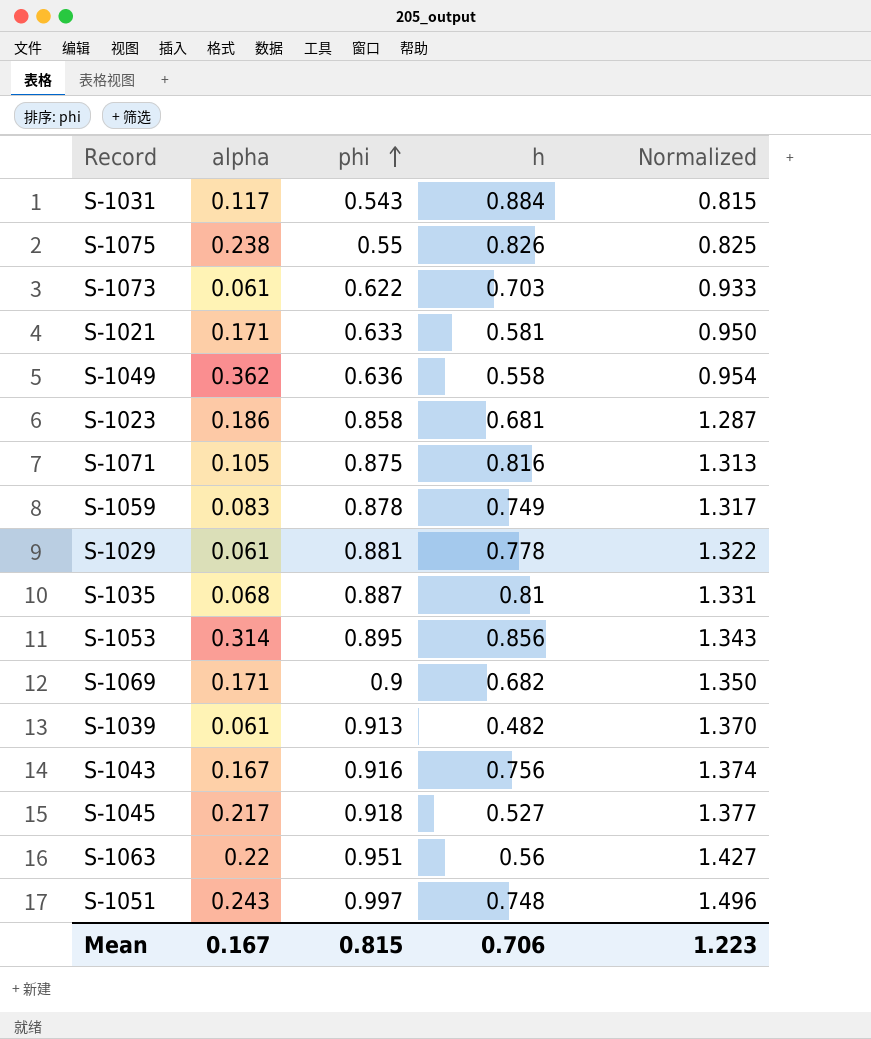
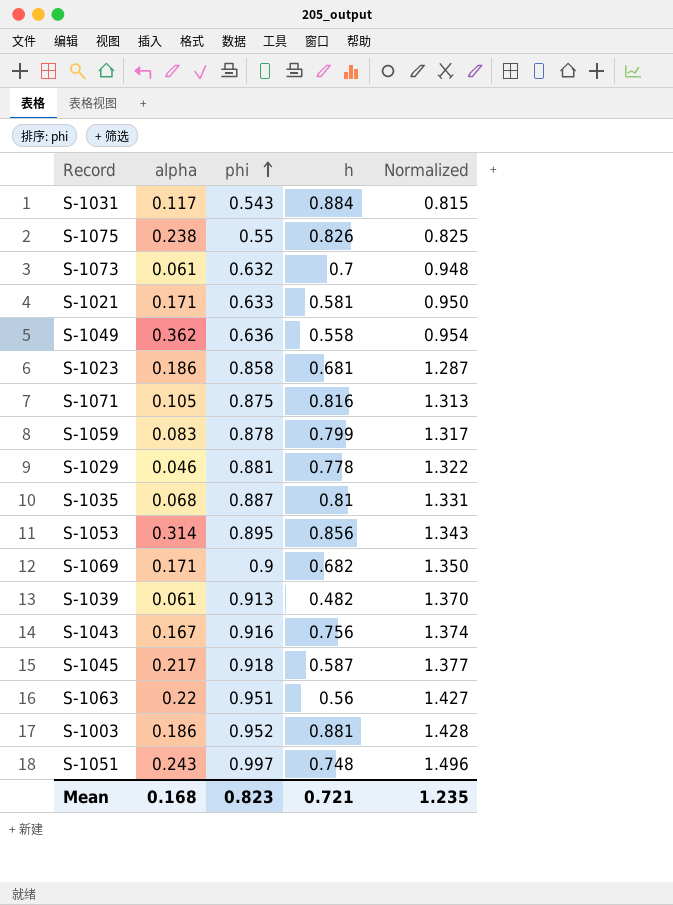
S-1073 | phi: 0.622 -> 0.632
S-1073 | h: 0.703 -> 0.7
S-1073 | Normalized: 0.933 -> 0.948
S-1059 | h: 0.749 -> 0.799
S-1029 | alpha: 0.061 -> 0.046
S-1045 | h: 0.527 -> 0.587
row S-1003: none -> 0.186 | 0.952 | 0.881 | 1.428
Mean | alpha: 0.167 -> 0.168
Mean | phi: 0.815 -> 0.823
Mean | h: 0.706 -> 0.721
Mean | Normalized: 1.223 -> 1.235

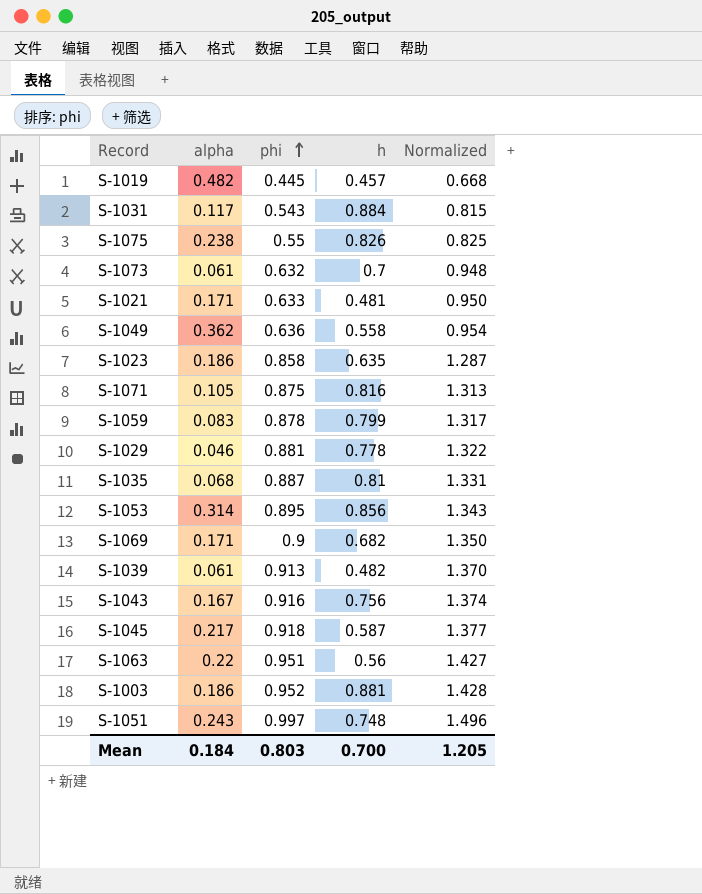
row S-1019: none -> 0.482 | 0.445 | 0.457 | 0.668
S-1021 | h: 0.581 -> 0.481
S-1023 | h: 0.681 -> 0.635
Mean | alpha: 0.168 -> 0.184
Mean | phi: 0.823 -> 0.803
Mean | h: 0.721 -> 0.700
Mean | Normalized: 1.235 -> 1.205

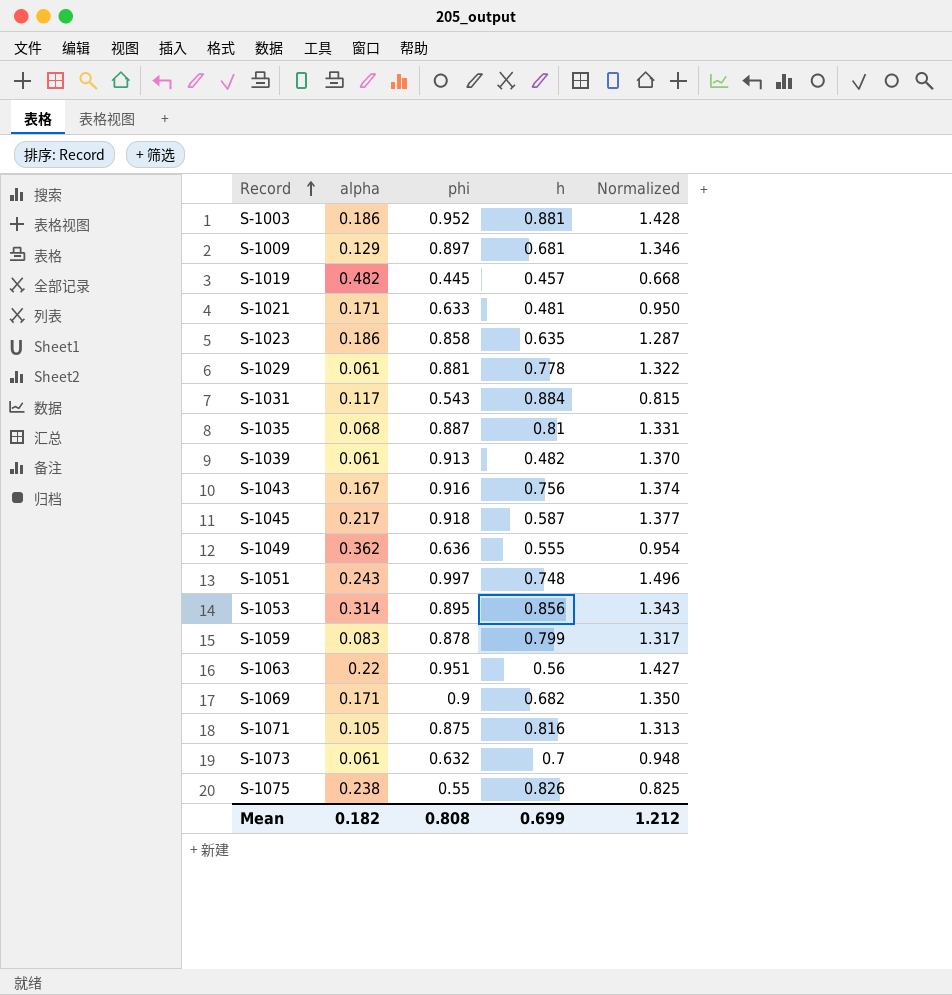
row order: phi ascending -> Record ascending
row S-1009: none -> 0.129 | 0.897 | 0.681 | 1.346
S-1029 | alpha: 0.046 -> 0.061
S-1049 | h: 0.558 -> 0.555
Mean | alpha: 0.184 -> 0.182
Mean | phi: 0.803 -> 0.808
Mean | h: 0.700 -> 0.699
Mean | Normalized: 1.205 -> 1.212

